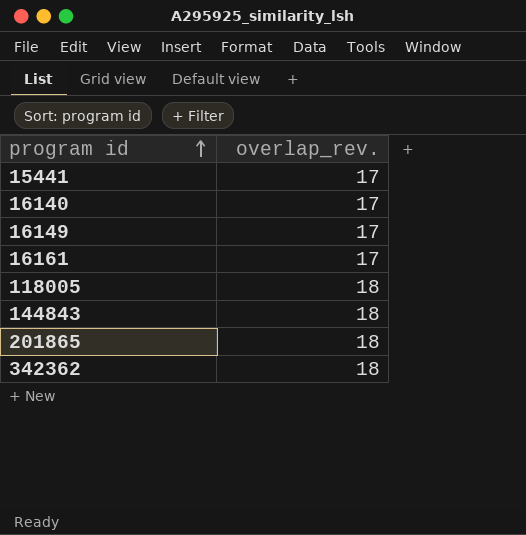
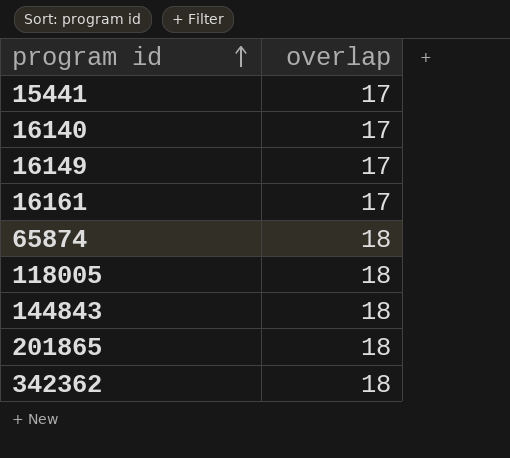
column name: overlap_rev. -> overlap
row 65874: none -> 18

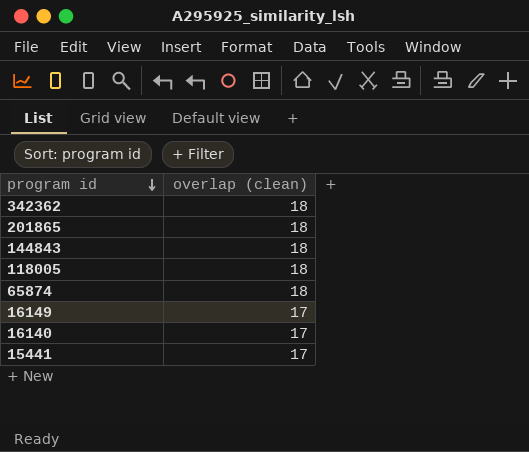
row order: program id ascending -> program id descending
column name: overlap -> overlap (clean)
row 16161: 17 -> none

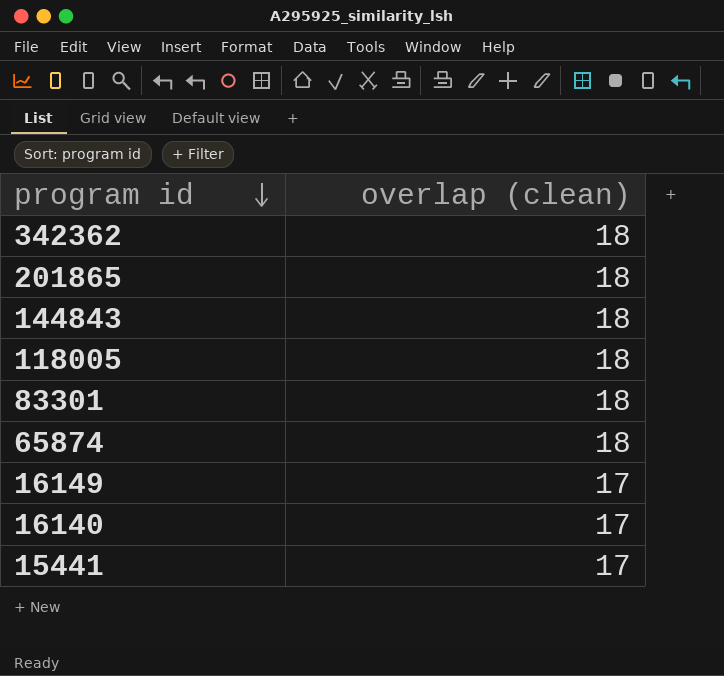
row 83301: none -> 18

